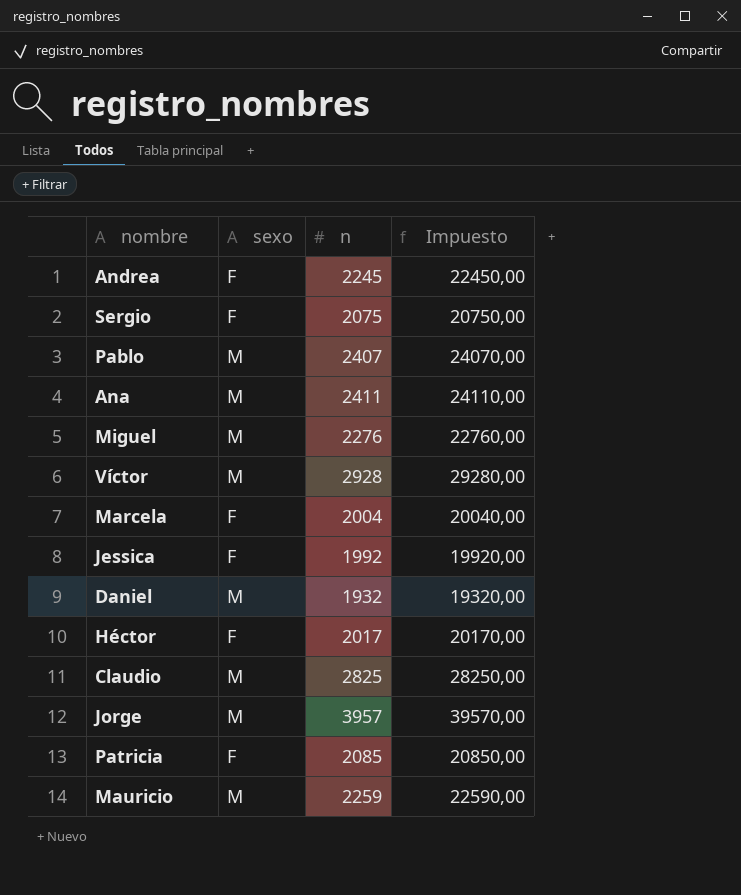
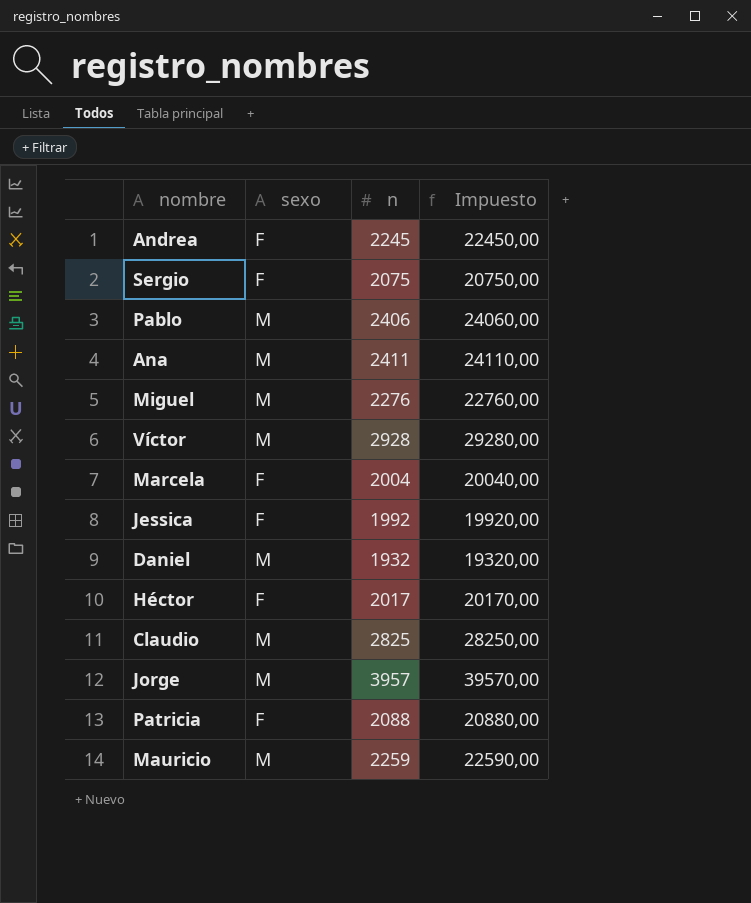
Pablo | n: 2407 -> 2406
Pablo | Impuesto: 24070,00 -> 24060,00
Patricia | n: 2085 -> 2088
Patricia | Impuesto: 20850,00 -> 20880,00

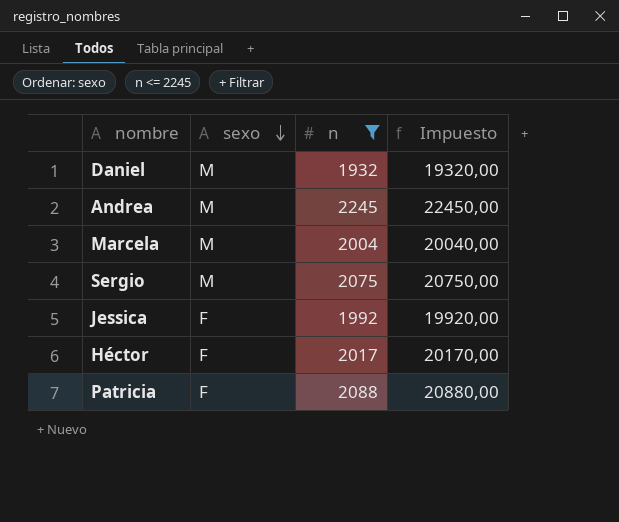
filter: none -> n <= 2245
row order: none -> sexo descending
Andrea | sexo: F -> M
Marcela | sexo: F -> M
Sergio | sexo: F -> M

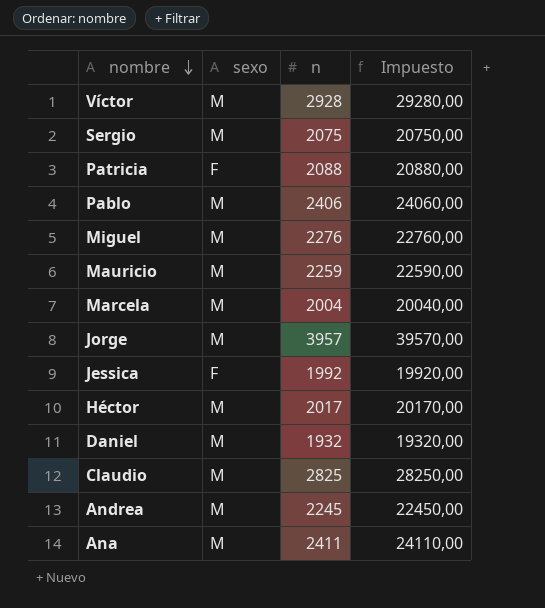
filter: n <= 2245 -> none
row order: sexo descending -> nombre descending
Héctor | sexo: F -> M

